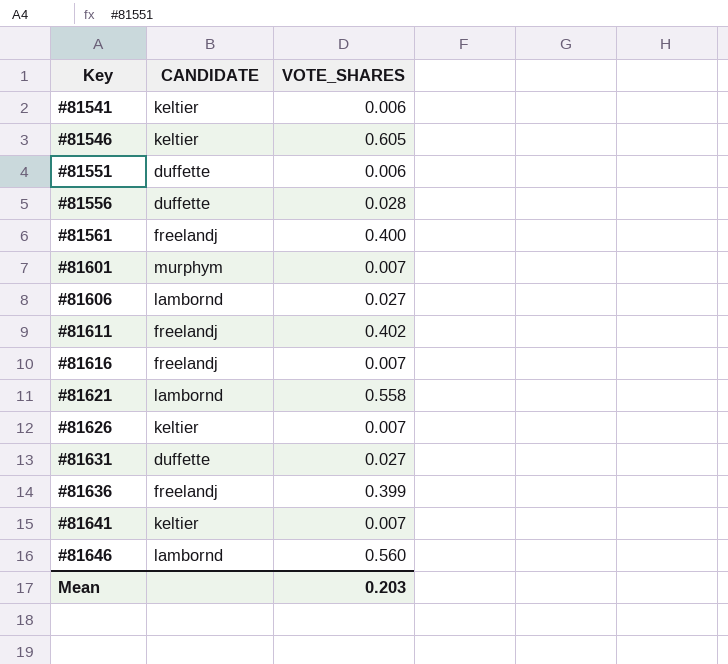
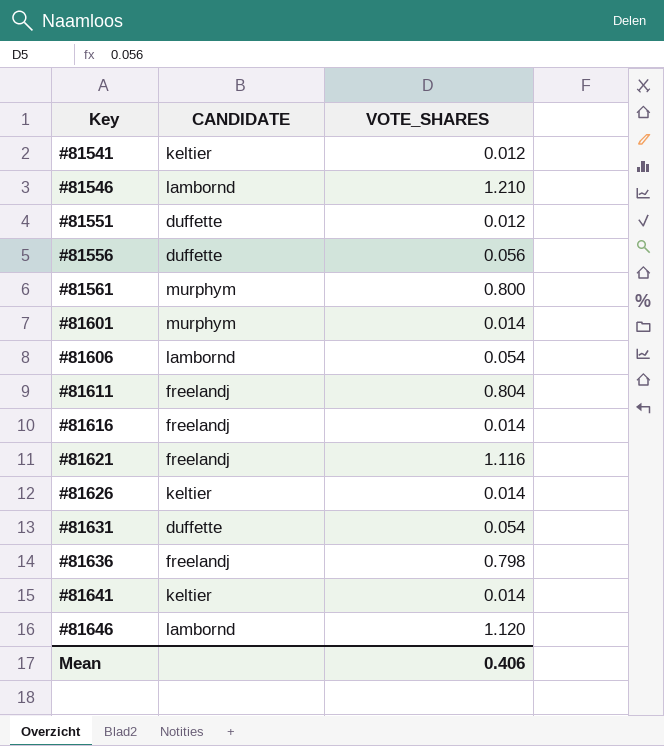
#81541 | VOTE_SHARES: 0.006 -> 0.012
#81546 | CANDIDATE: keltier -> lambornd
#81546 | VOTE_SHARES: 0.605 -> 1.210
#81551 | VOTE_SHARES: 0.006 -> 0.012
#81556 | VOTE_SHARES: 0.028 -> 0.056
#81561 | CANDIDATE: freelandj -> murphym
#81561 | VOTE_SHARES: 0.400 -> 0.800
#81601 | VOTE_SHARES: 0.007 -> 0.014
#81606 | VOTE_SHARES: 0.027 -> 0.054
#81611 | VOTE_SHARES: 0.402 -> 0.804
#81616 | VOTE_SHARES: 0.007 -> 0.014
#81621 | CANDIDATE: lambornd -> freelandj
#81621 | VOTE_SHARES: 0.558 -> 1.116
#81626 | VOTE_SHARES: 0.007 -> 0.014
#81631 | VOTE_SHARES: 0.027 -> 0.054
#81636 | VOTE_SHARES: 0.399 -> 0.798
#81641 | VOTE_SHARES: 0.007 -> 0.014
#81646 | VOTE_SHARES: 0.560 -> 1.120
Mean | VOTE_SHARES: 0.203 -> 0.406

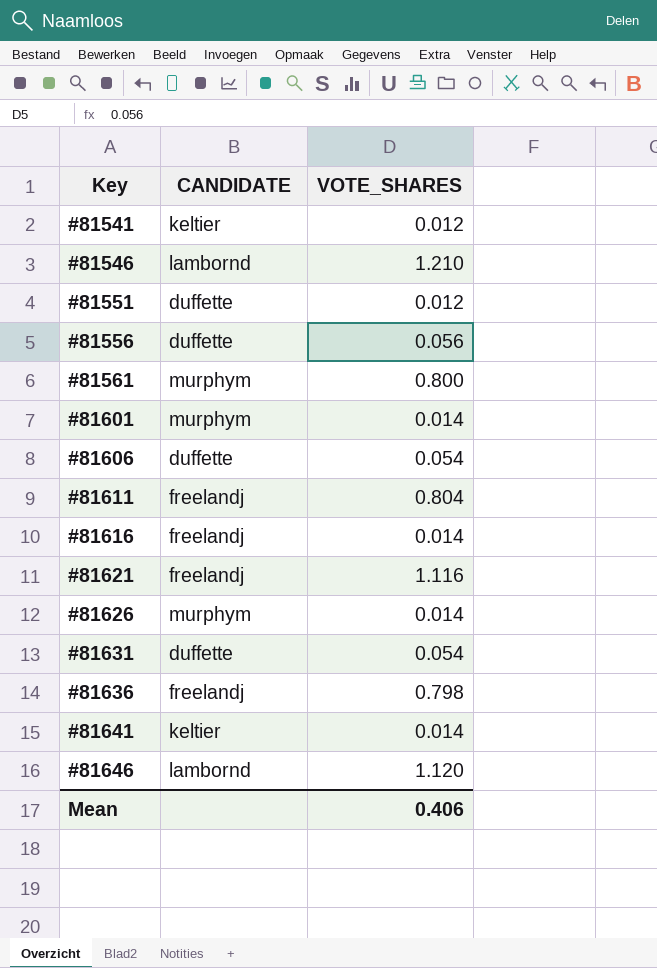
#81606 | CANDIDATE: lambornd -> duffette
#81626 | CANDIDATE: keltier -> murphym

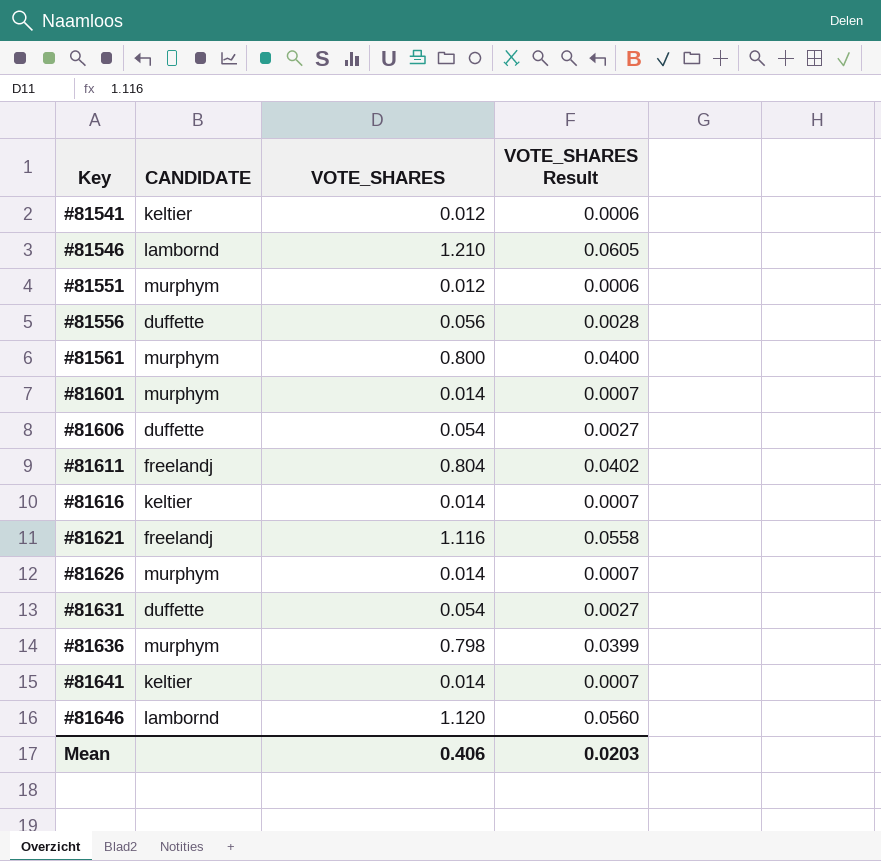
column VOTE_SHARES Result | formula: none -> [VOTE_SHARES] * 0.05
#81551 | CANDIDATE: duffette -> murphym
#81616 | CANDIDATE: freelandj -> keltier
#81636 | CANDIDATE: freelandj -> murphym

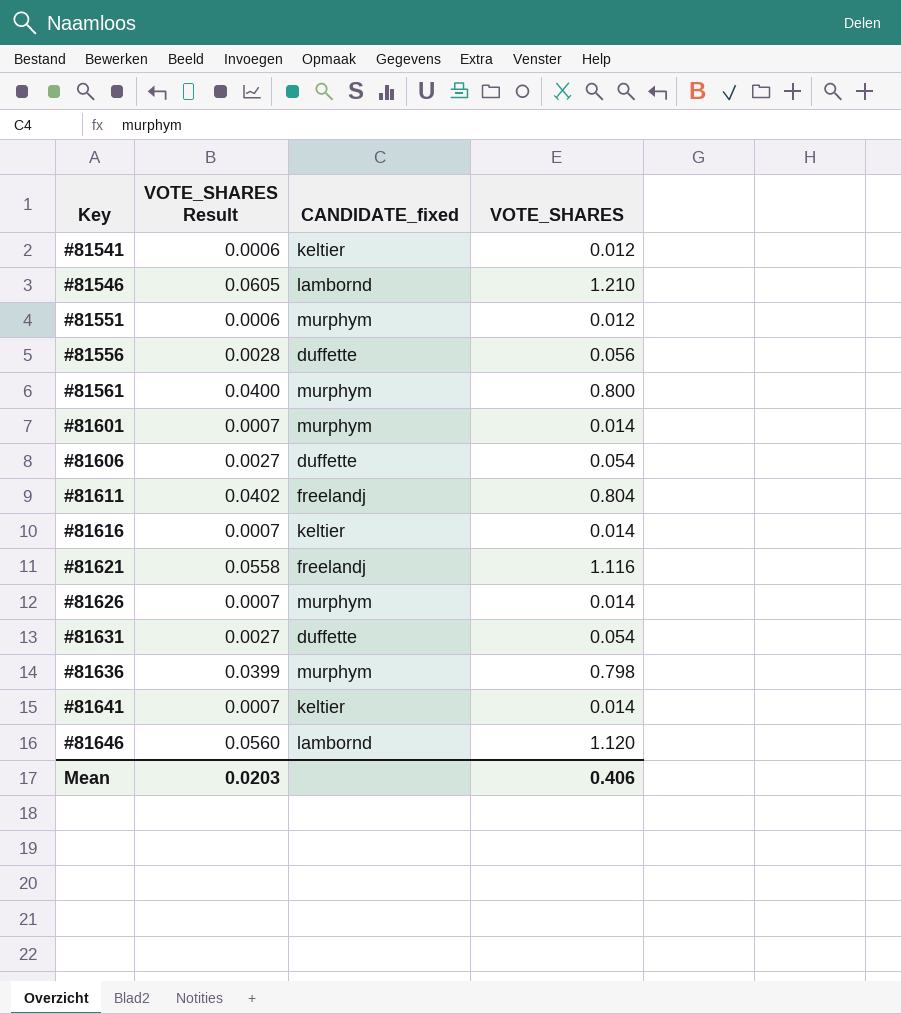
column VOTE_SHARES Result | position: 4 -> 2
column name: CANDIDATE -> CANDIDATE_fixed

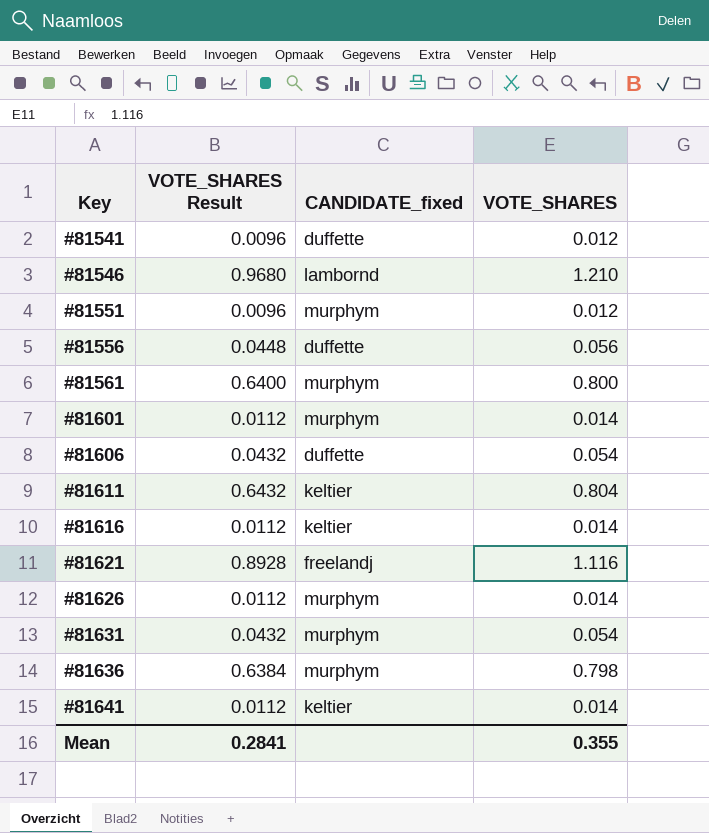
column VOTE_SHARES Result | formula: [VOTE_SHARES] * 0.05 -> [VOTE_SHARES] * 0.8
row #81646: 0.0560 | lambornd | 1.120 -> none
#81541 | CANDIDATE_fixed: keltier -> duffette
#81611 | CANDIDATE_fixed: freelandj -> keltier
#81631 | CANDIDATE_fixed: duffette -> murphym
Mean | VOTE_SHARES Result: 0.0203 -> 0.2841
Mean | VOTE_SHARES: 0.406 -> 0.355

